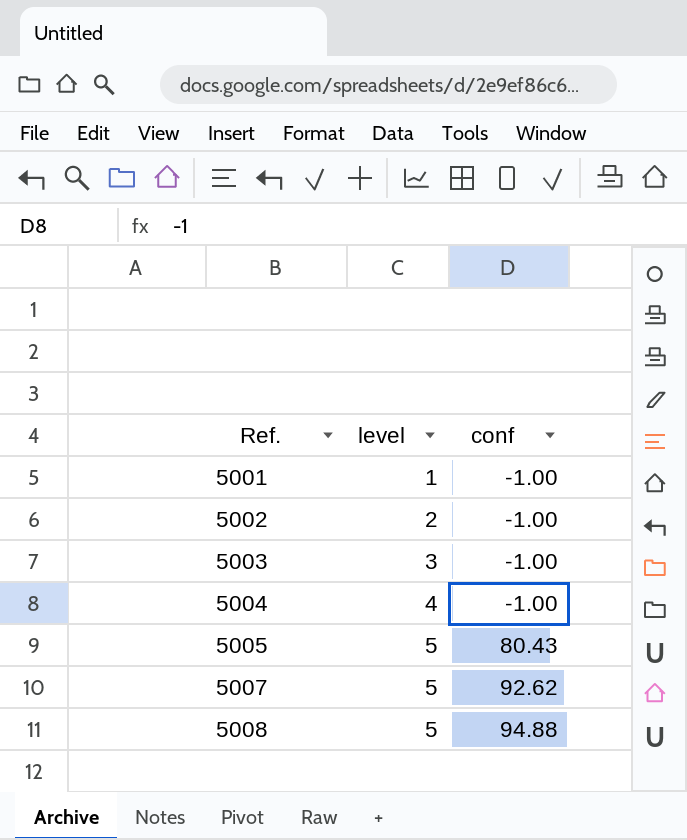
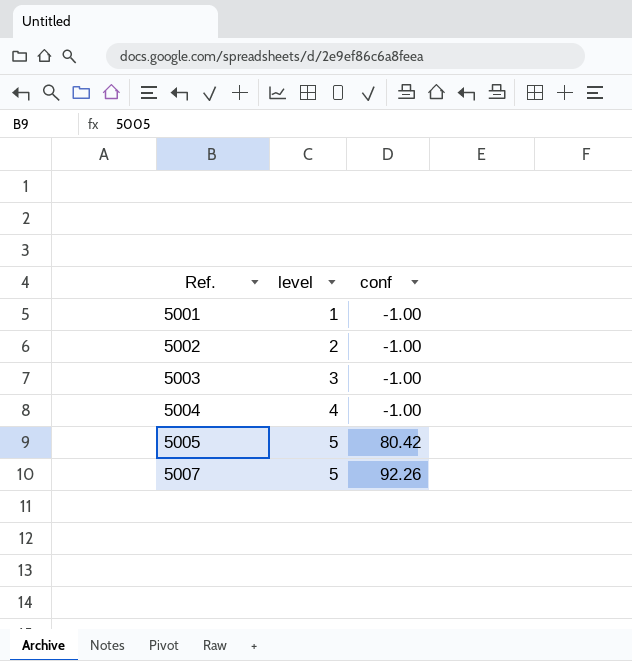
row 5008: 5 | 94.88 -> none
5005 | conf: 80.43 -> 80.42
5007 | conf: 92.62 -> 92.26

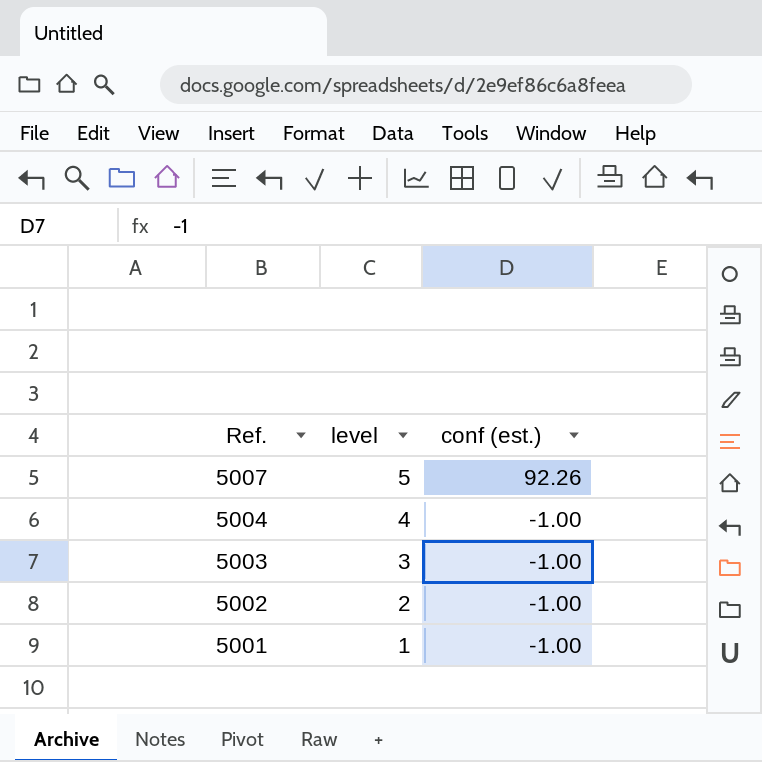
row order: Ref. ascending -> Ref. descending
column name: conf -> conf (est.)
row 5005: 5 | 80.42 -> none

